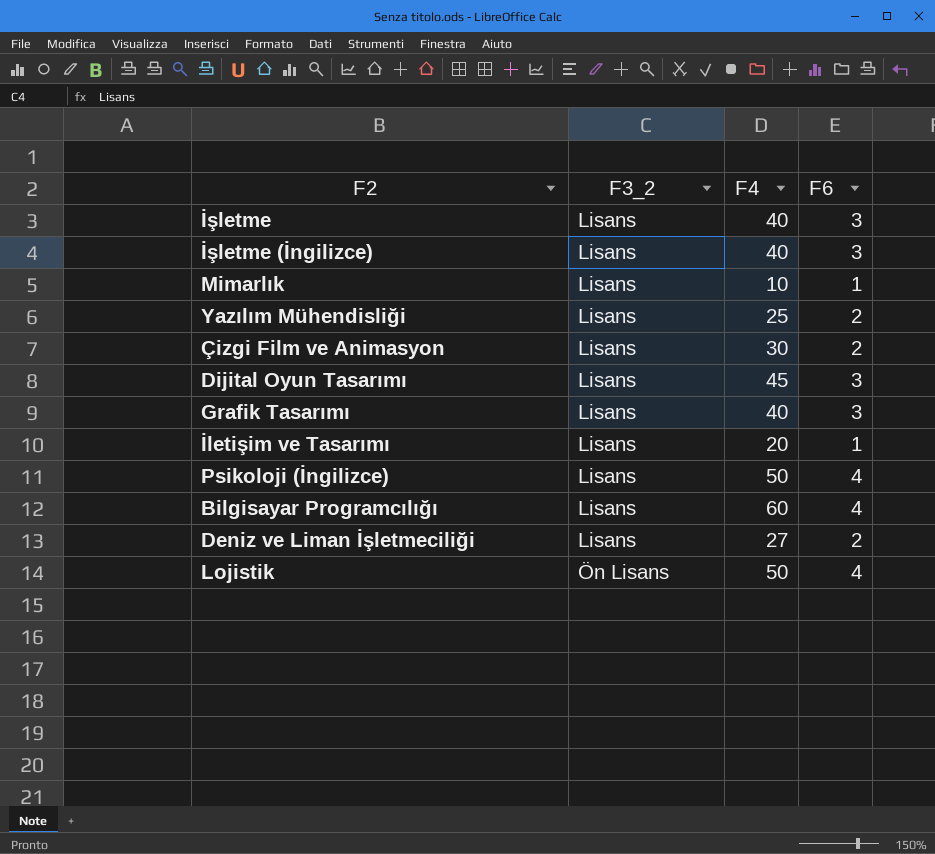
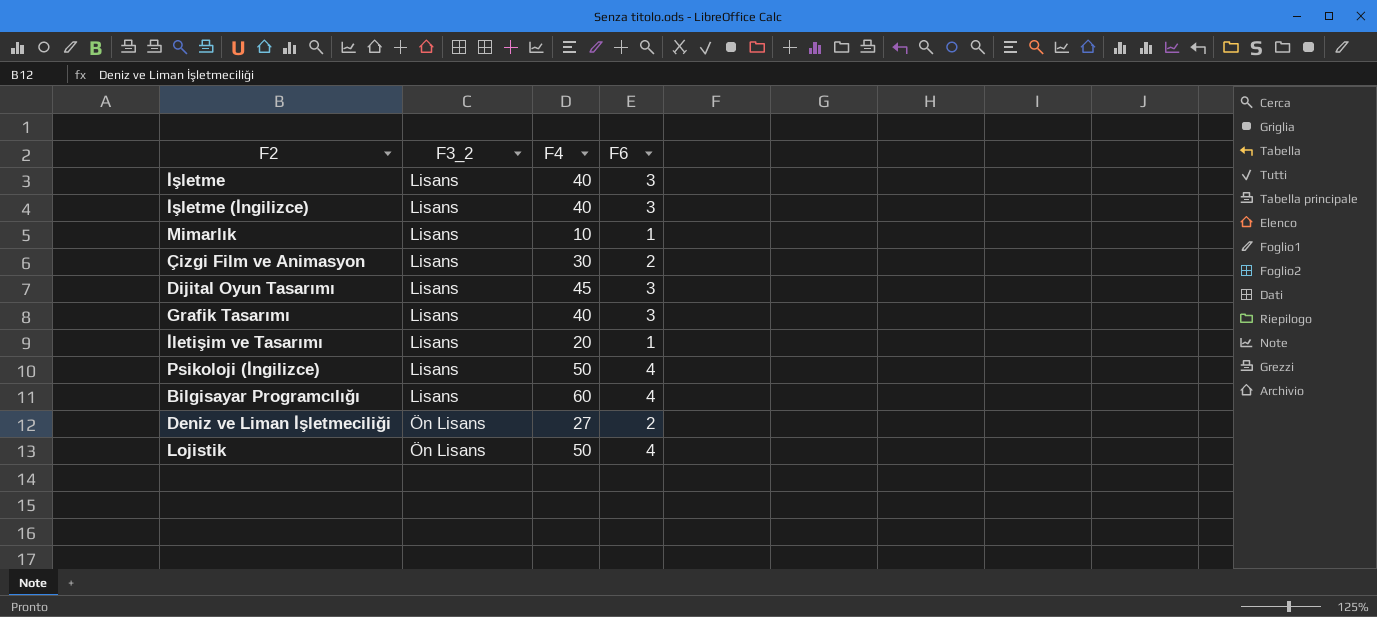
row Yazılım Mühendisliği: Lisans | 25 | 2 -> none
Deniz ve Liman İşletmeciliği | F3_2: Lisans -> Ön Lisans

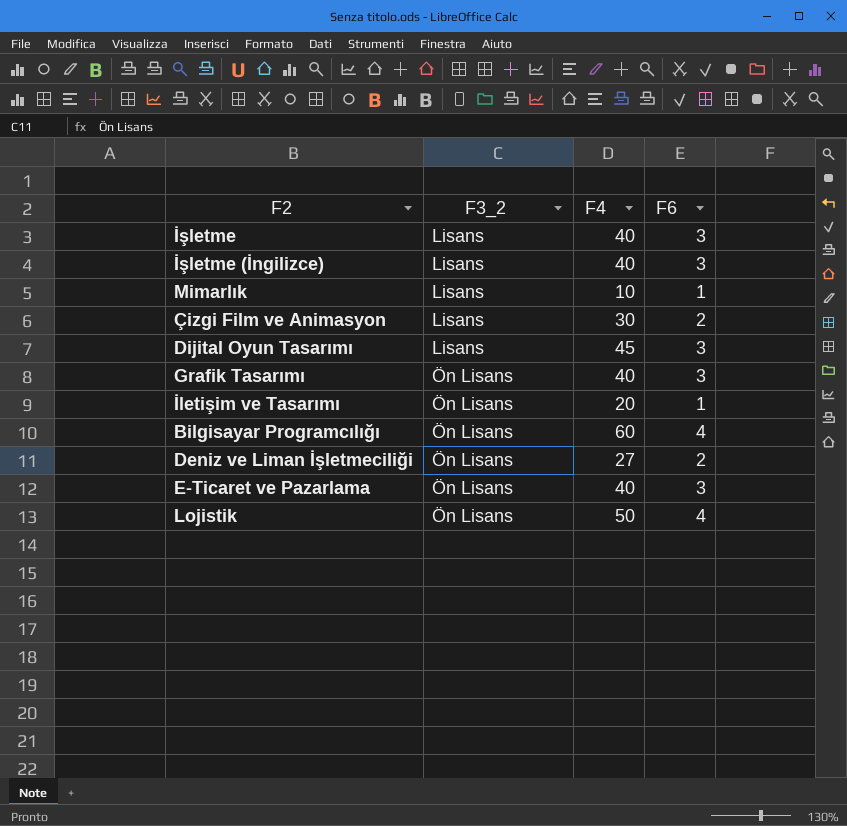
row Psikoloji (İngilizce): Lisans | 50 | 4 -> none
Grafik Tasarımı | F3_2: Lisans -> Ön Lisans
İletişim ve Tasarımı | F3_2: Lisans -> Ön Lisans
Bilgisayar Programcılığı | F3_2: Lisans -> Ön Lisans
row E-Ticaret ve Pazarlama: none -> Ön Lisans | 40 | 3

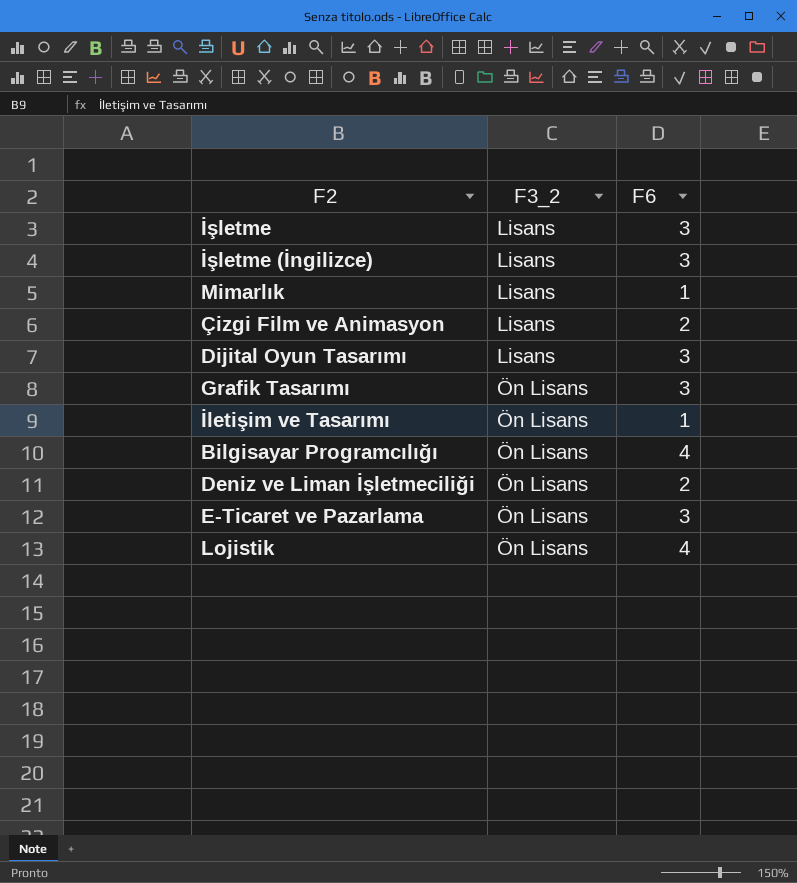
column F4 | position: 3 -> none

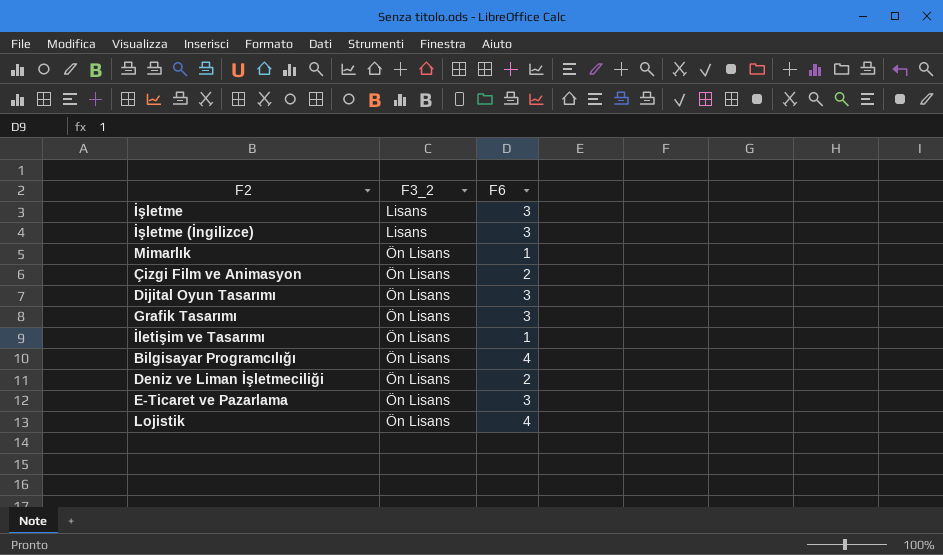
Mimarlık | F3_2: Lisans -> Ön Lisans
Çizgi Film ve Animasyon | F3_2: Lisans -> Ön Lisans
Dijital Oyun Tasarımı | F3_2: Lisans -> Ön Lisans

